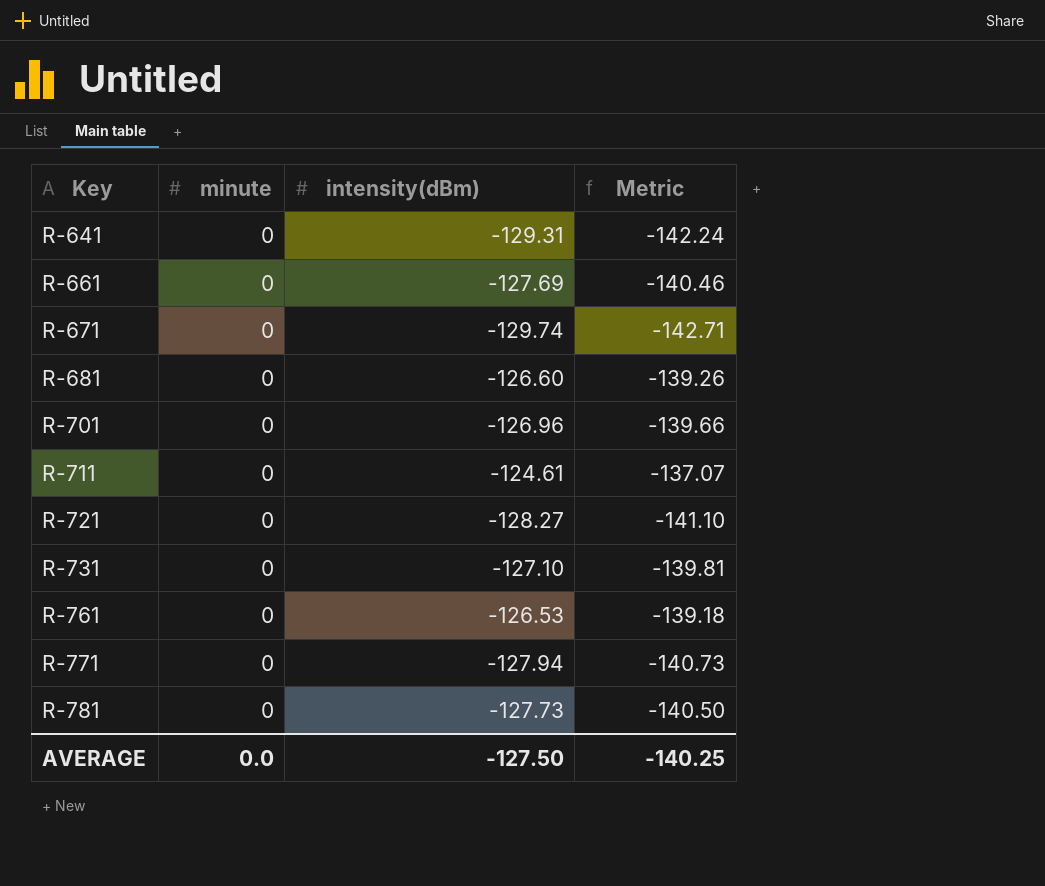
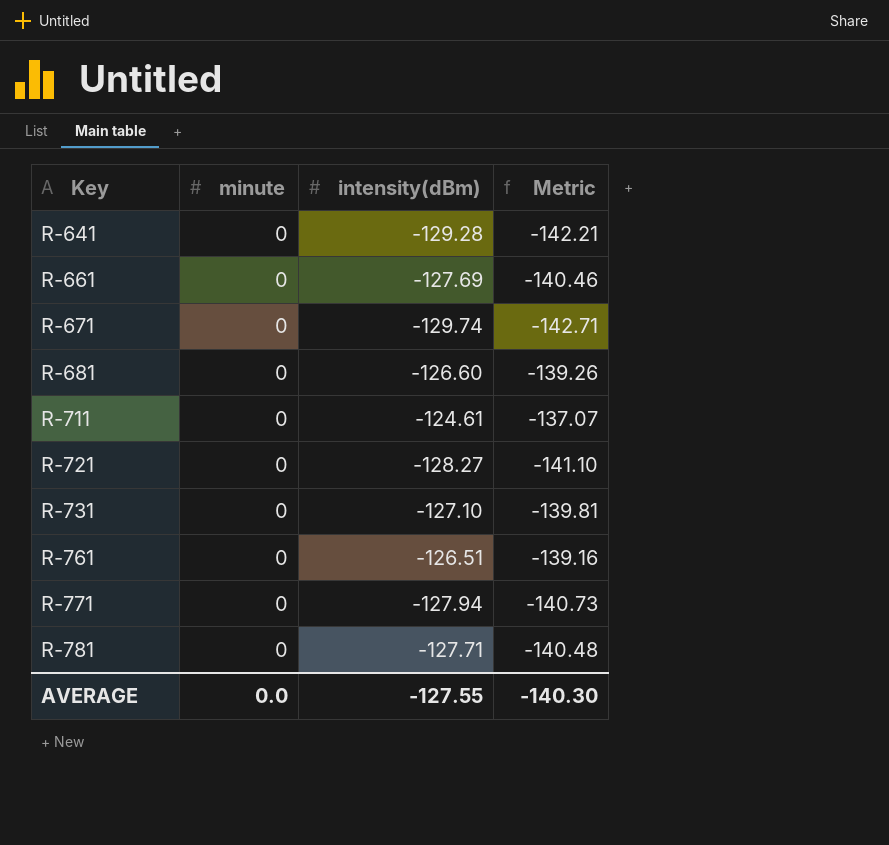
row R-701: 0 | -126.96 | -139.66 -> none
R-641 | intensity(dBm): -129.31 -> -129.28
R-641 | Metric: -142.24 -> -142.21
R-761 | intensity(dBm): -126.53 -> -126.51
R-761 | Metric: -139.18 -> -139.16
R-781 | intensity(dBm): -127.73 -> -127.71
R-781 | Metric: -140.50 -> -140.48
AVERAGE | intensity(dBm): -127.50 -> -127.55
AVERAGE | Metric: -140.25 -> -140.30

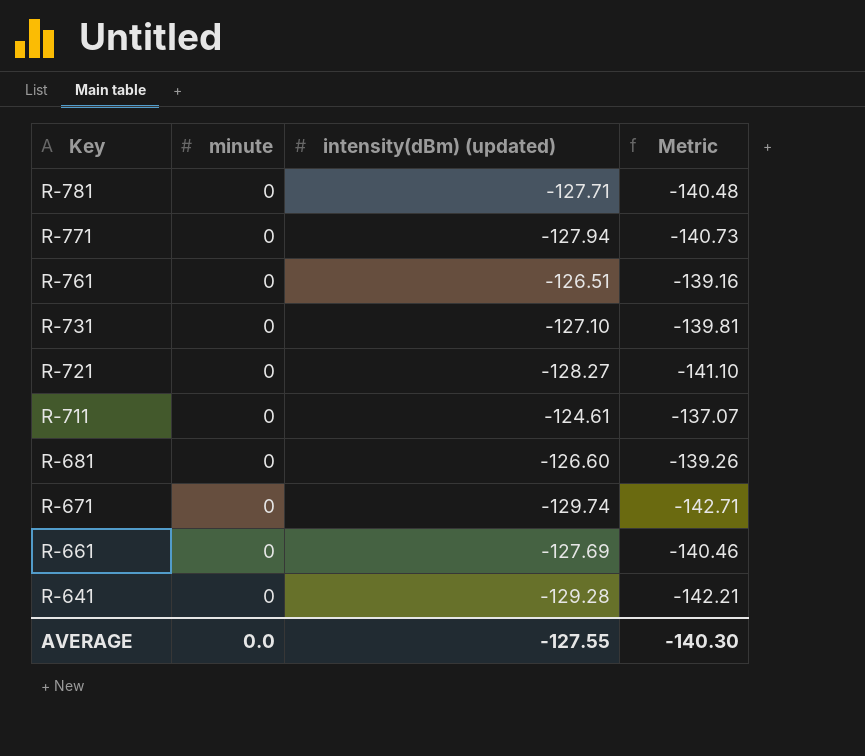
row order: Key ascending -> Key descending
column name: intensity(dBm) -> intensity(dBm) (updated)

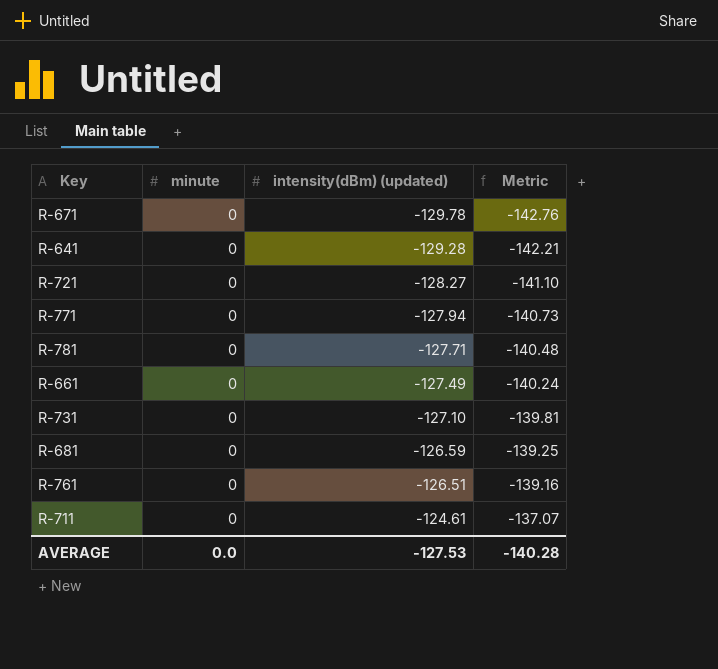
row order: Key descending -> intensity(dBm) (updated) ascending
R-671 | intensity(dBm) (updated): -129.74 -> -129.78
R-671 | Metric: -142.71 -> -142.76
R-661 | intensity(dBm) (updated): -127.69 -> -127.49
R-661 | Metric: -140.46 -> -140.24
R-681 | intensity(dBm) (updated): -126.60 -> -126.59
R-681 | Metric: -139.26 -> -139.25
AVERAGE | intensity(dBm) (updated): -127.55 -> -127.53
AVERAGE | Metric: -140.30 -> -140.28

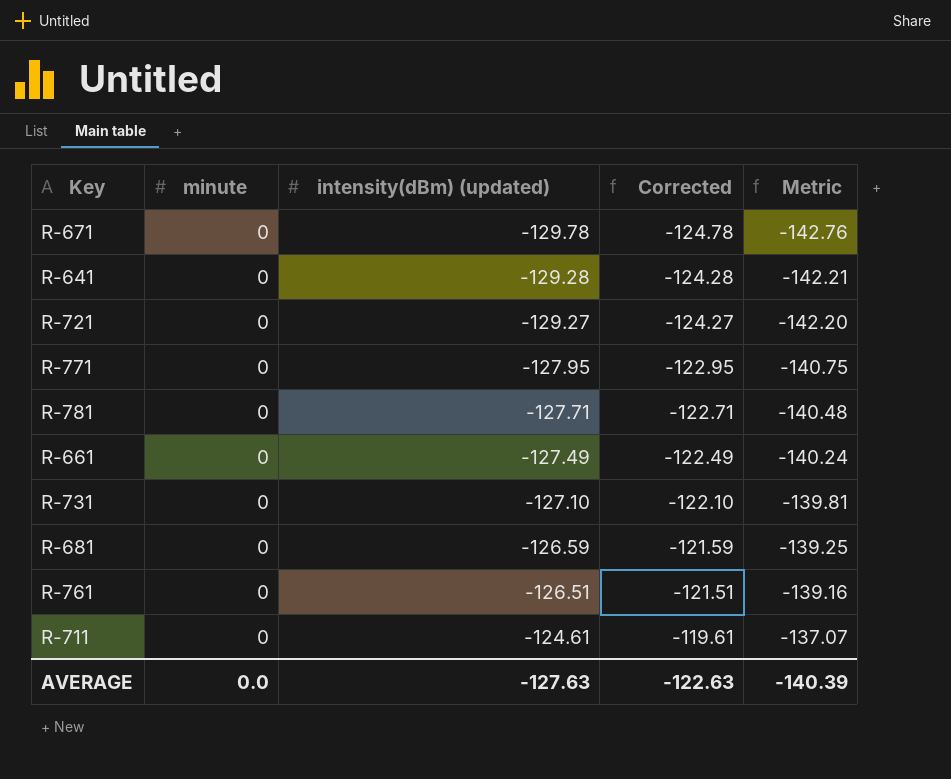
column Corrected | formula: none -> [intensity(dBm) (updated)] + 5
R-721 | intensity(dBm) (updated): -128.27 -> -129.27
R-721 | Metric: -141.10 -> -142.20
R-771 | intensity(dBm) (updated): -127.94 -> -127.95
R-771 | Metric: -140.73 -> -140.75
AVERAGE | intensity(dBm) (updated): -127.53 -> -127.63
AVERAGE | Metric: -140.28 -> -140.39

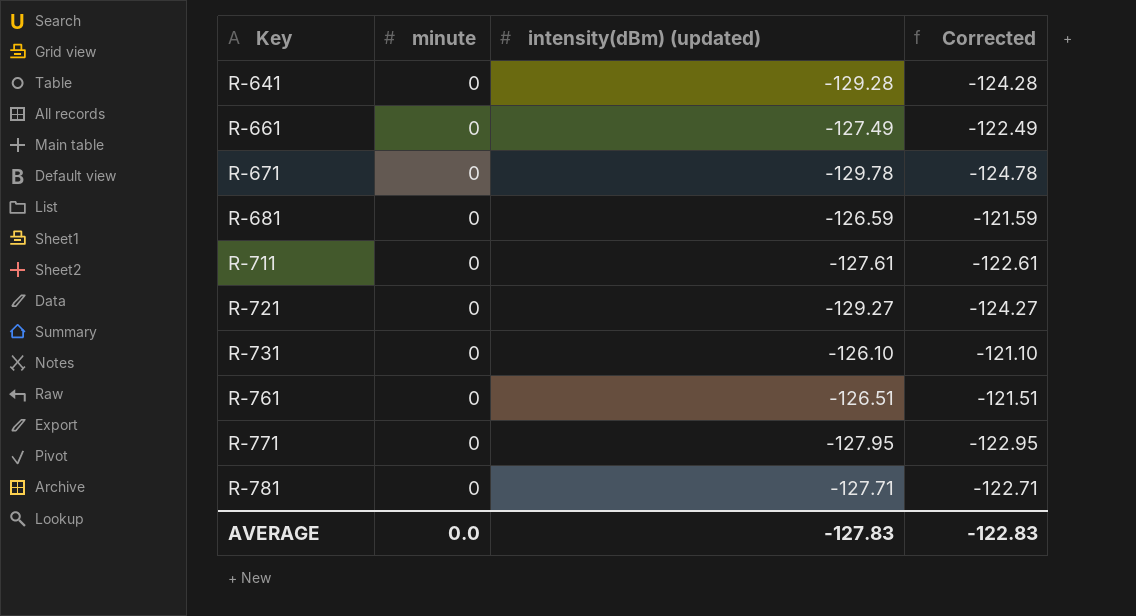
row order: intensity(dBm) (updated) ascending -> Key ascending
column Metric | formula: [intensity(dBm) (updated)] * 1.1 -> none
R-711 | intensity(dBm) (updated): -124.61 -> -127.61
R-711 | Corrected: -119.61 -> -122.61
R-731 | intensity(dBm) (updated): -127.10 -> -126.10
R-731 | Corrected: -122.10 -> -121.10
AVERAGE | intensity(dBm) (updated): -127.63 -> -127.83
AVERAGE | Corrected: -122.63 -> -122.83

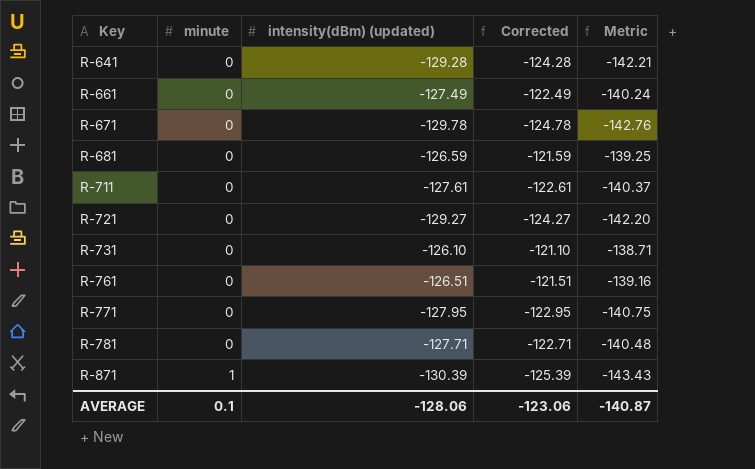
column Metric | formula: none -> [intensity(dBm) (updated)] * 1.1
row R-871: none -> 1 | -130.39 | -125.39 | -143.43
AVERAGE | minute: 0.0 -> 0.1
AVERAGE | intensity(dBm) (updated): -127.83 -> -128.06
AVERAGE | Corrected: -122.83 -> -123.06

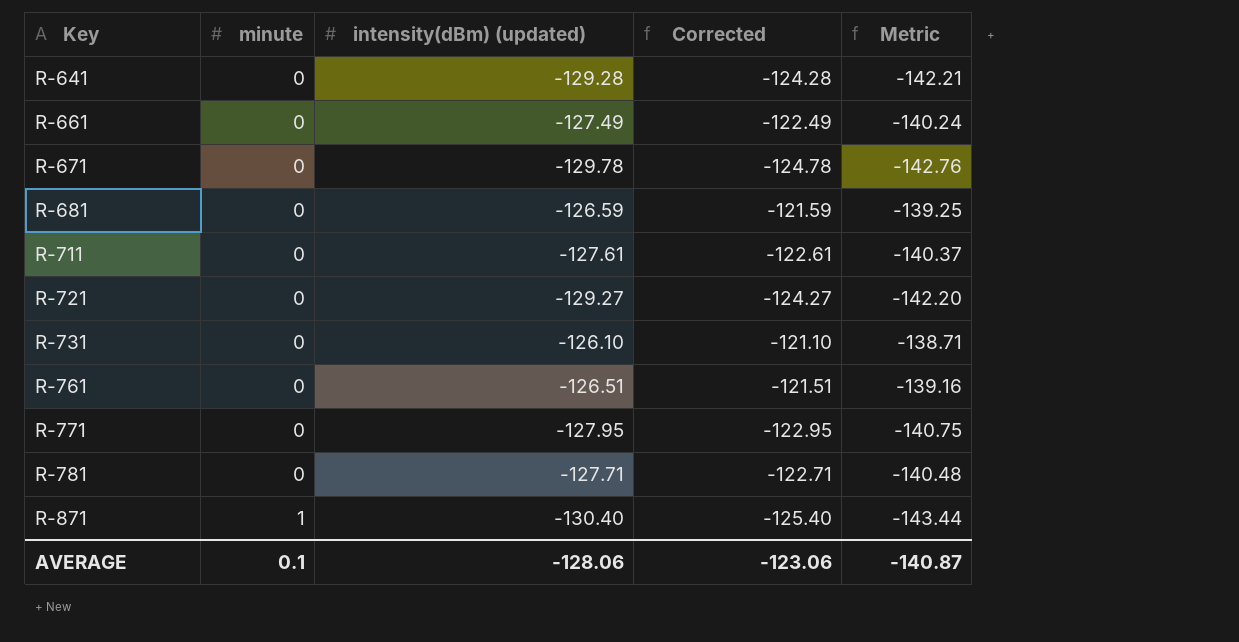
R-871 | intensity(dBm) (updated): -130.39 -> -130.40
R-871 | Corrected: -125.39 -> -125.40
R-871 | Metric: -143.43 -> -143.44

